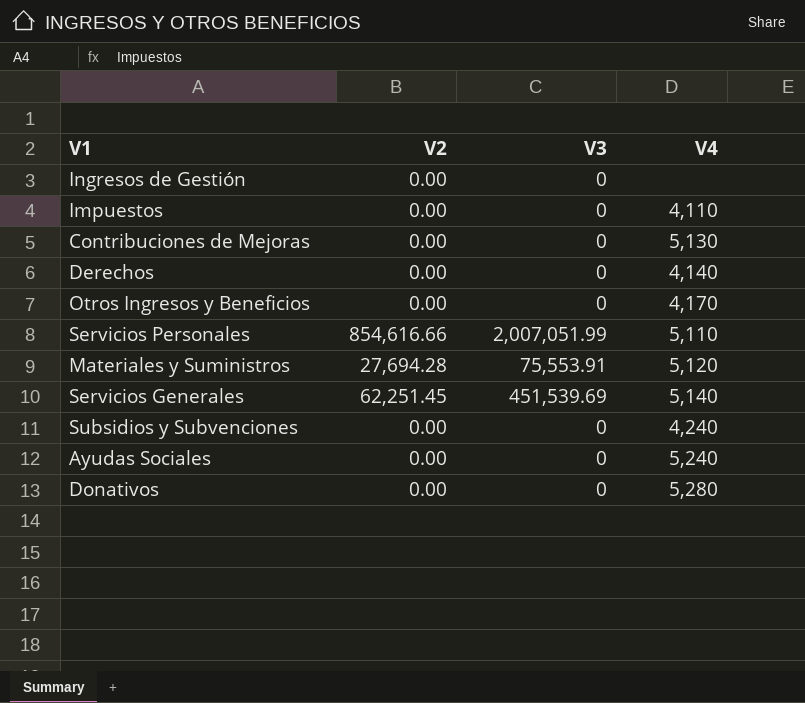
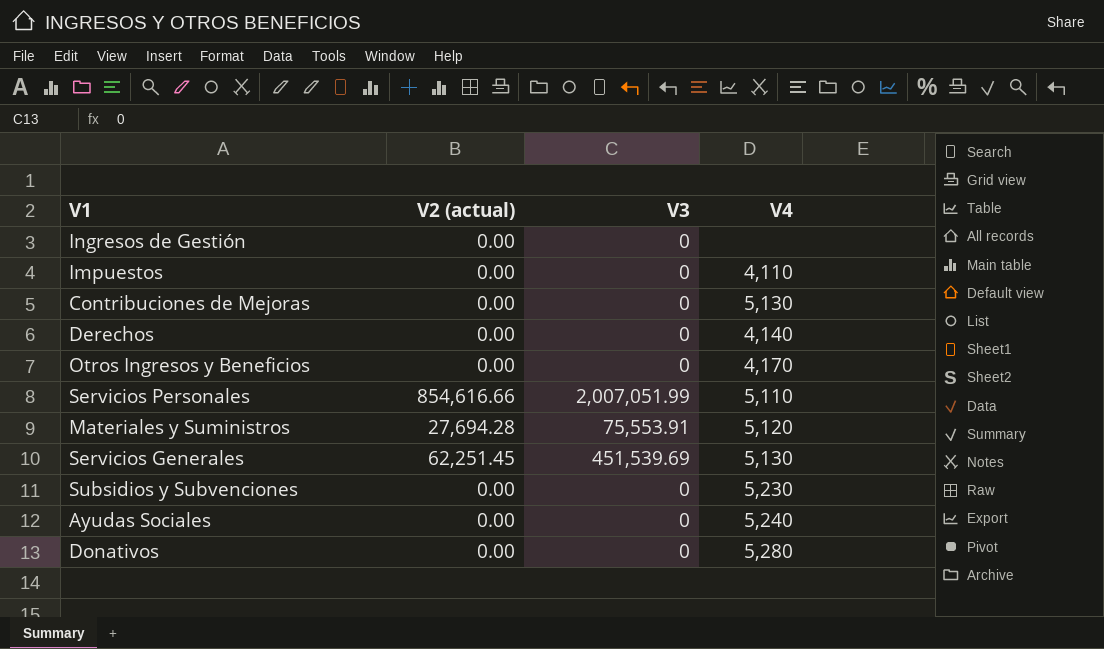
column name: V2 -> V2 (actual)
Servicios Generales | V4: 5,140 -> 5,130
Subsidios y Subvenciones | V4: 4,240 -> 5,230

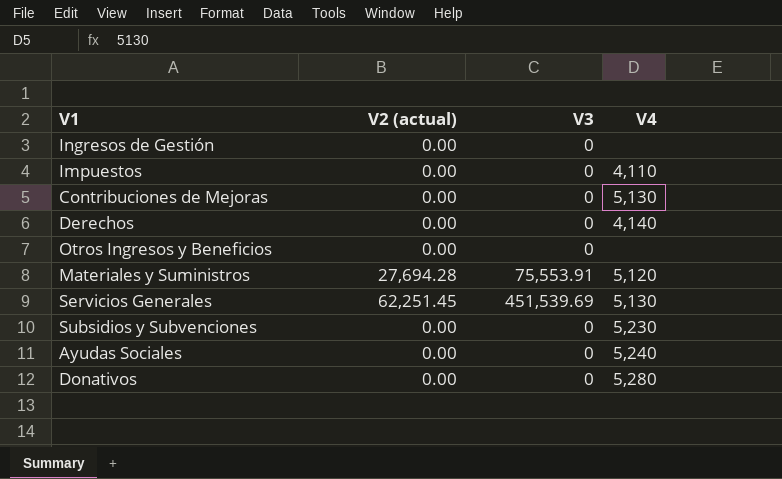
row Servicios Personales: 854,616.66 | 2,007,051.99 | 5,110 -> none
Otros Ingresos y Beneficios | V4: 4,170 -> none

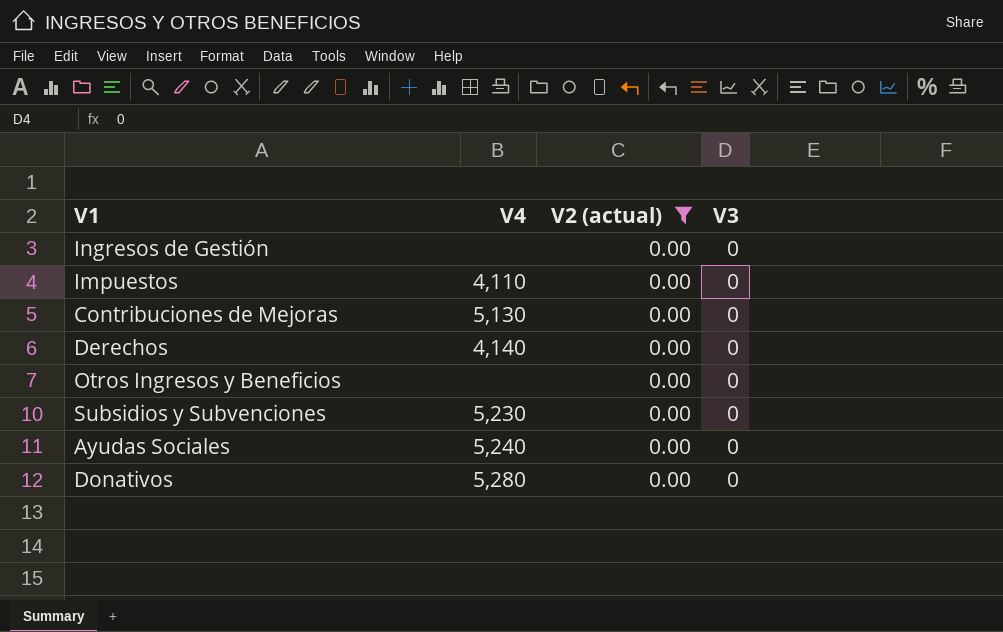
filter: none -> V2 (actual) = 0.00
column V4 | position: 4 -> 2

